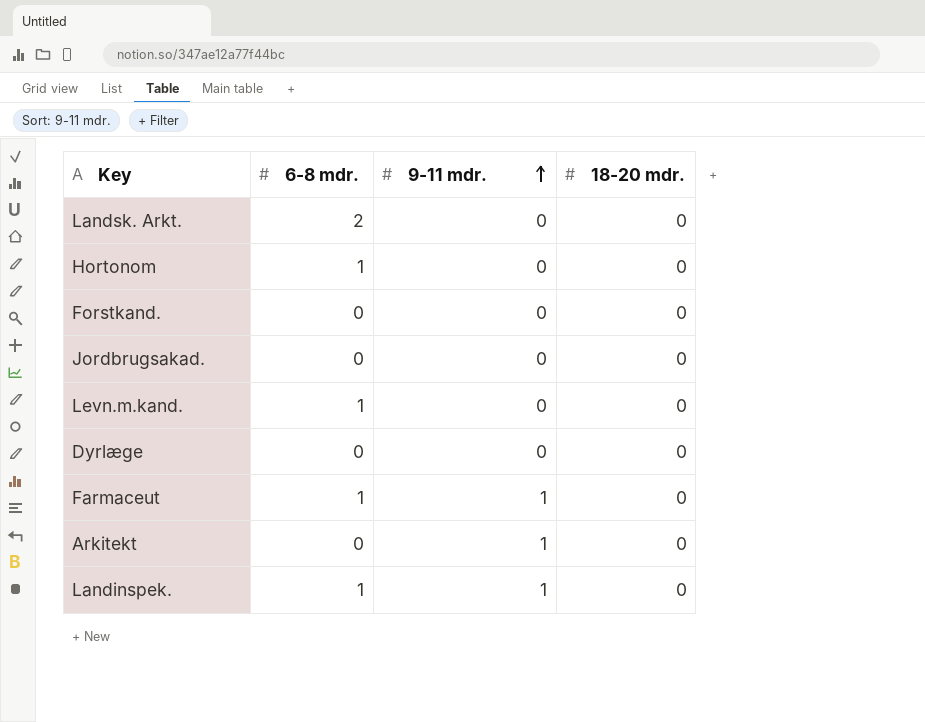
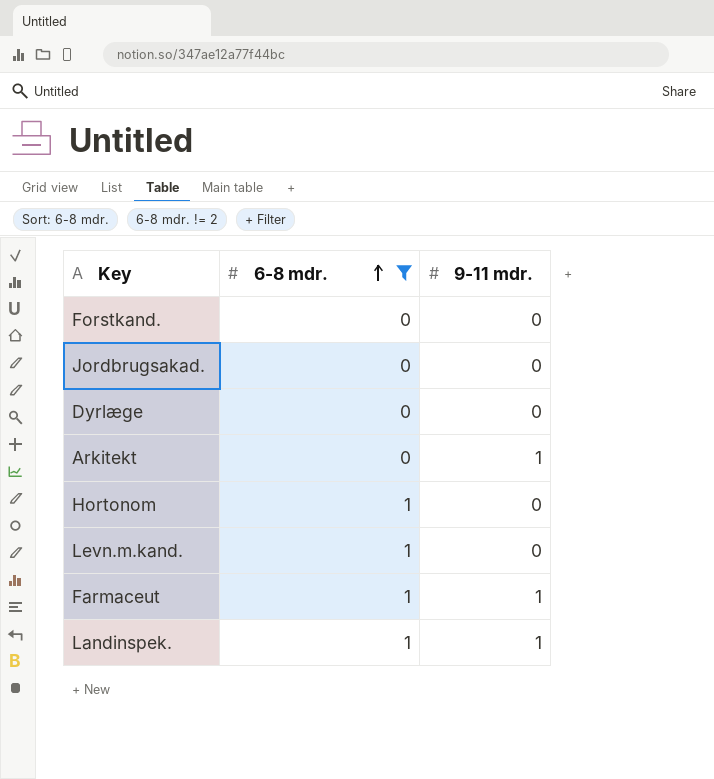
filter: none -> 6-8 mdr. != 2
row order: 9-11 mdr. ascending -> 6-8 mdr. ascending
column 18-20 mdr. | position: 4 -> none

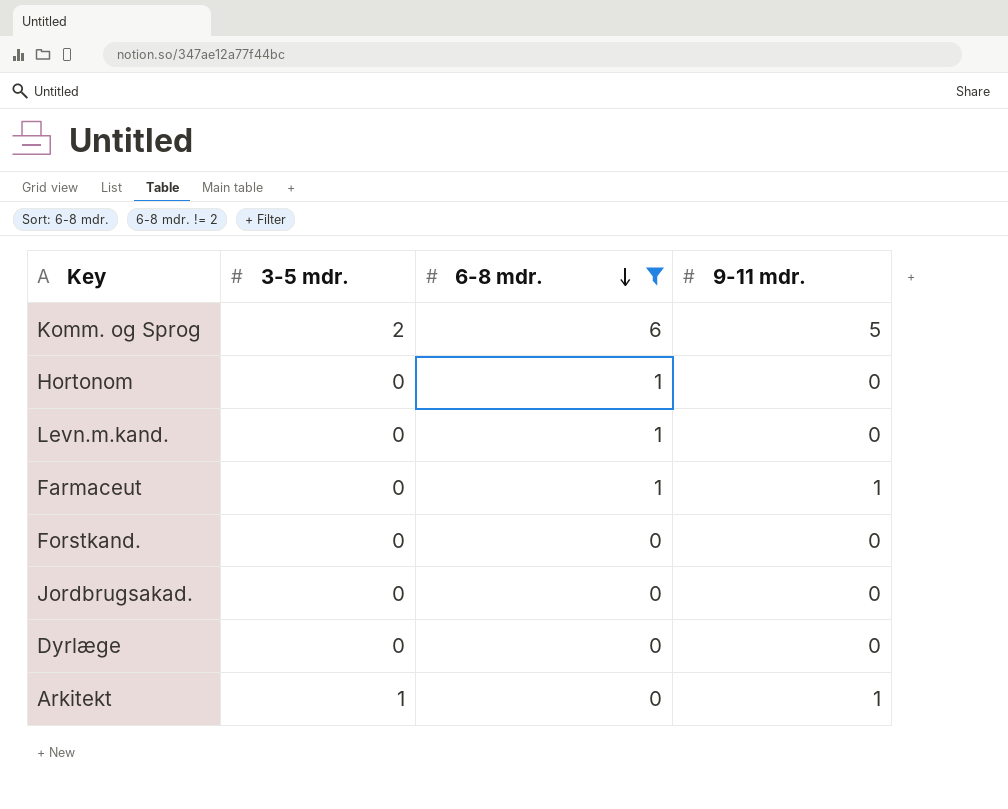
row order: 6-8 mdr. ascending -> 6-8 mdr. descending
column 3-5 mdr. | position: none -> 2
row Landinspek.: 1 | 1 -> none
row Komm. og Sprog: none -> 2 | 6 | 5

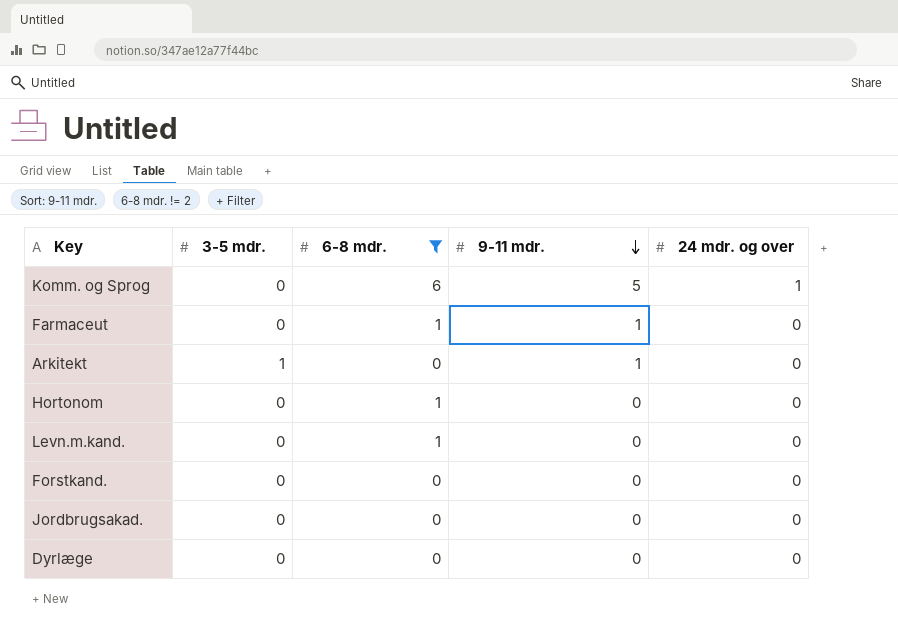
row order: 6-8 mdr. descending -> 9-11 mdr. descending
column 24 mdr. og over | position: none -> 5
Komm. og Sprog | 3-5 mdr.: 2 -> 0

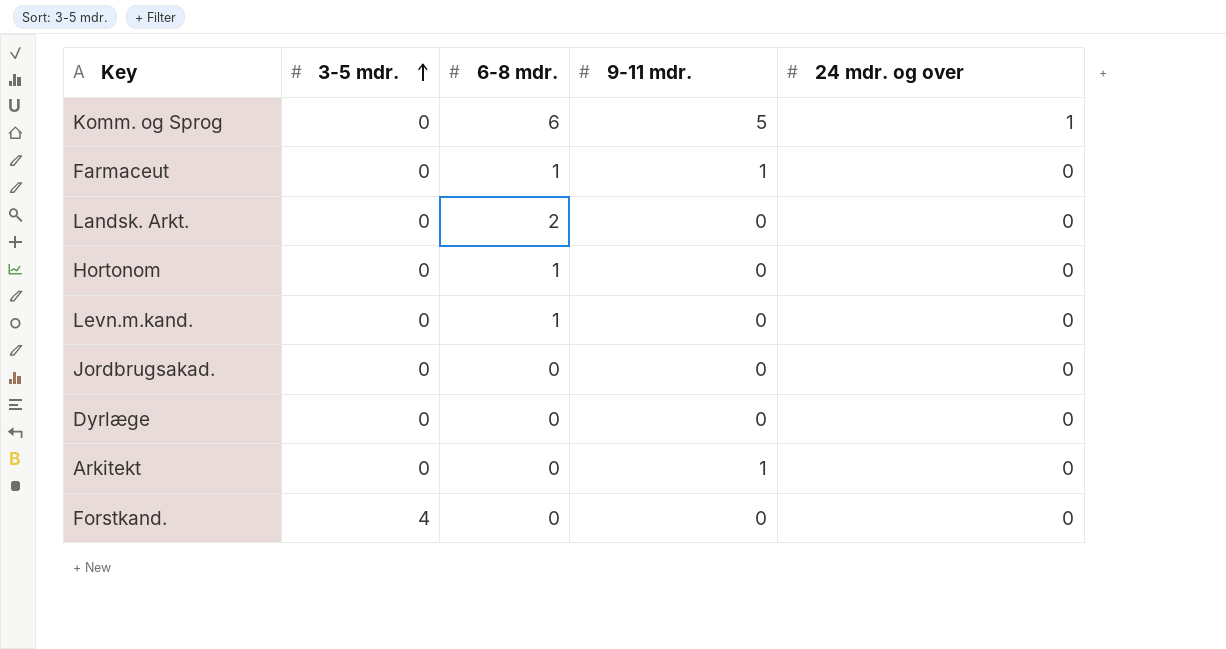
filter: 6-8 mdr. != 2 -> none
row order: 9-11 mdr. descending -> 3-5 mdr. ascending
Arkitekt | 3-5 mdr.: 1 -> 0
Forstkand. | 3-5 mdr.: 0 -> 4

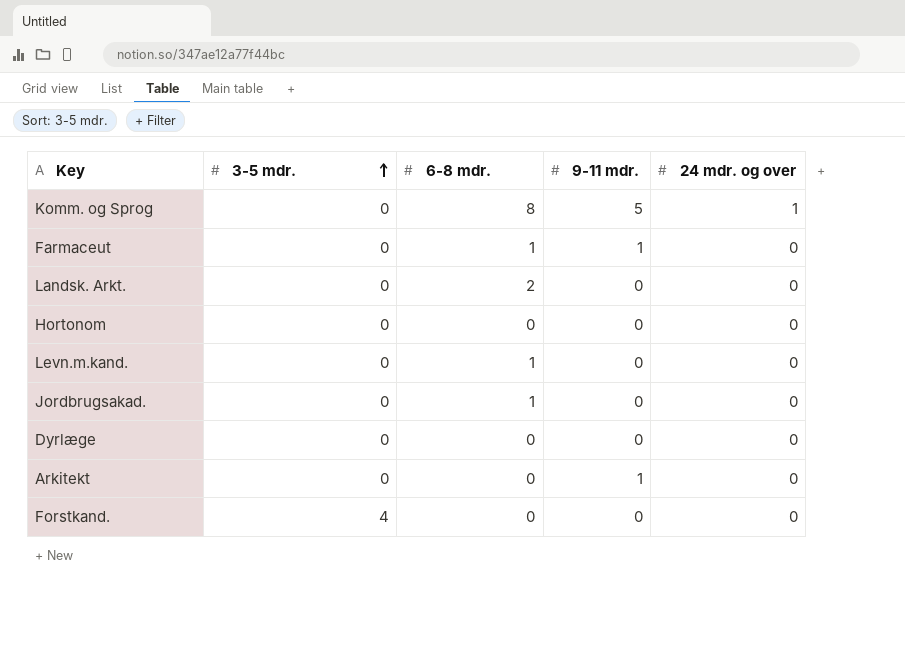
Komm. og Sprog | 6-8 mdr.: 6 -> 8
Hortonom | 6-8 mdr.: 1 -> 0
Jordbrugsakad. | 6-8 mdr.: 0 -> 1

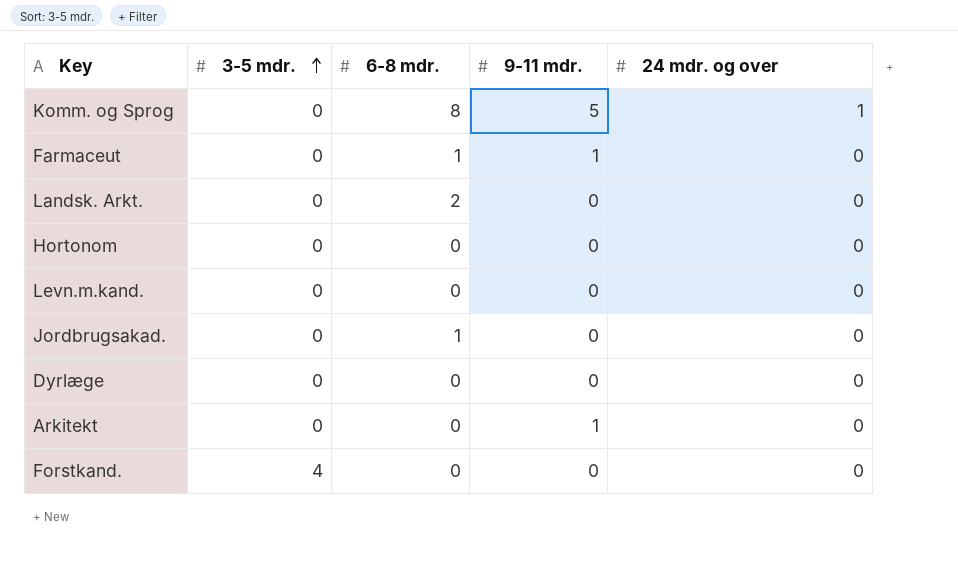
Levn.m.kand. | 6-8 mdr.: 1 -> 0

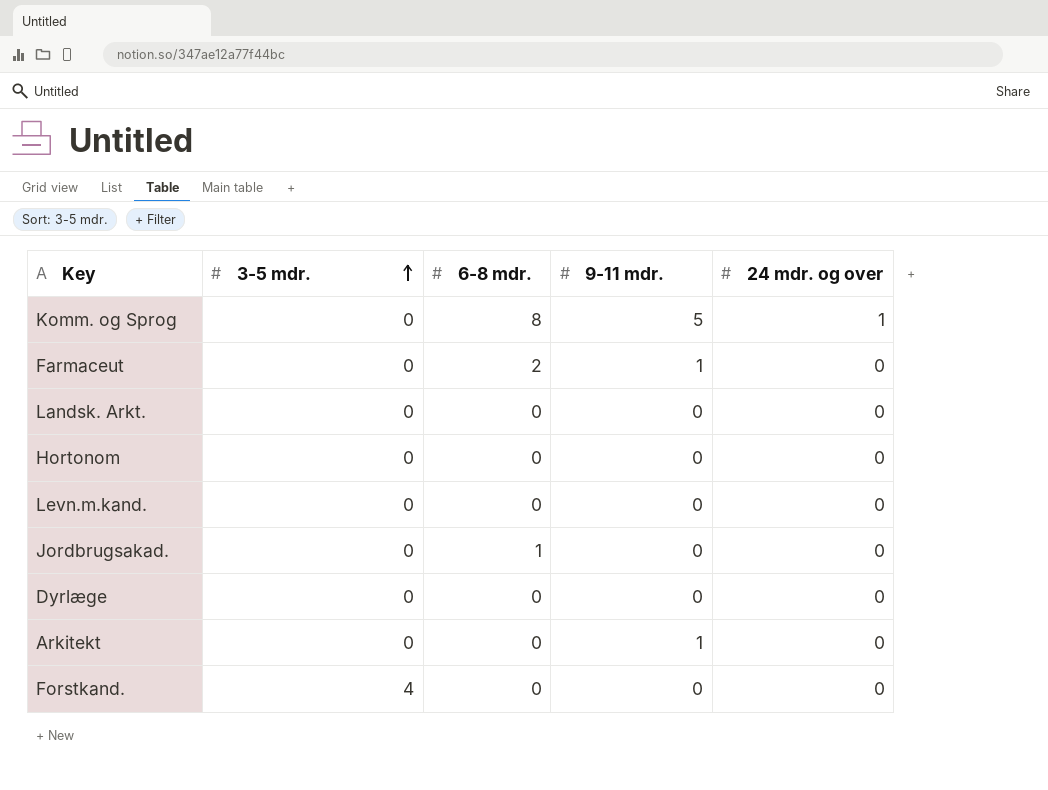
Farmaceut | 6-8 mdr.: 1 -> 2
Landsk. Arkt. | 6-8 mdr.: 2 -> 0

